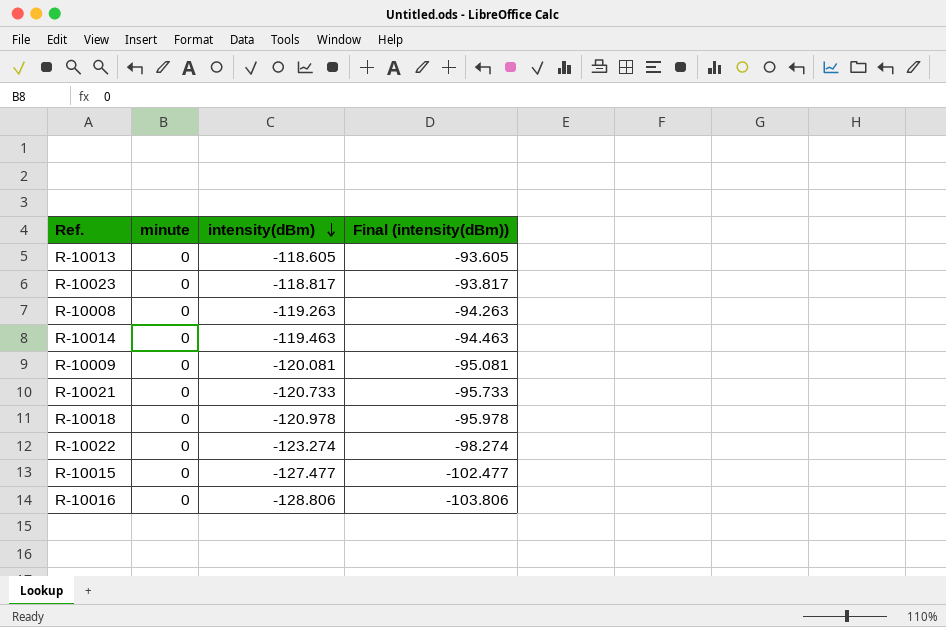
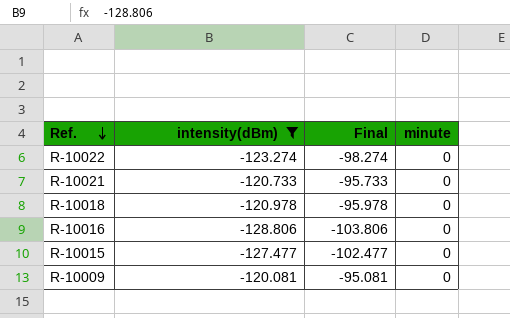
filter: none -> intensity(dBm) <= -120.081
row order: intensity(dBm) descending -> Ref. descending
column name: Final (intensity(dBm)) -> Final
column minute | position: 2 -> 4

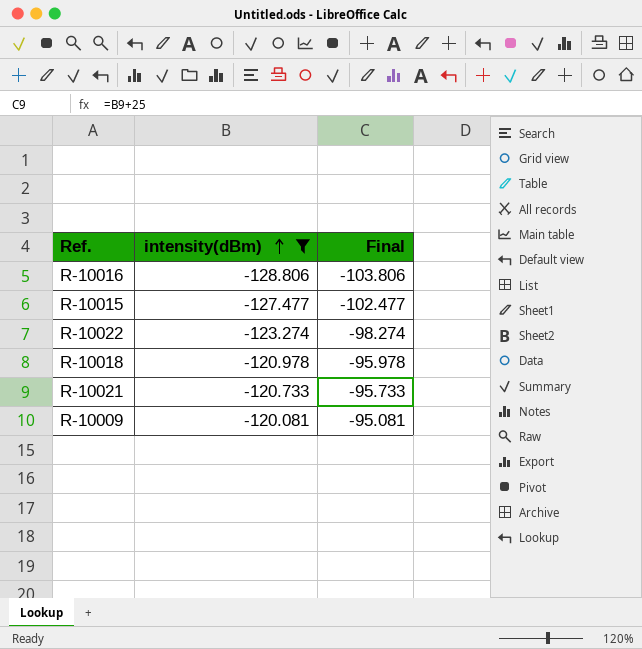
row order: Ref. descending -> intensity(dBm) ascending
column minute | position: 4 -> none

